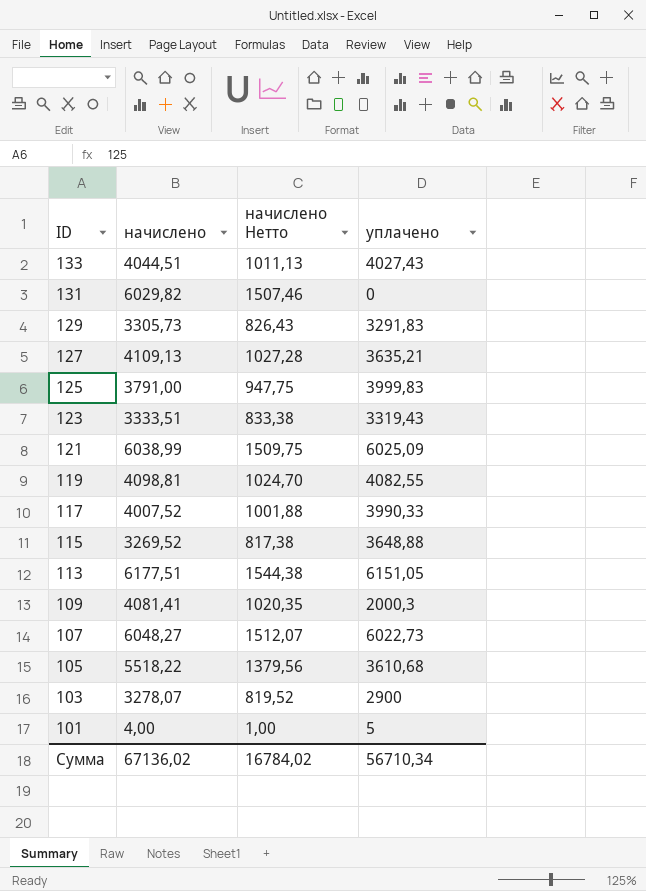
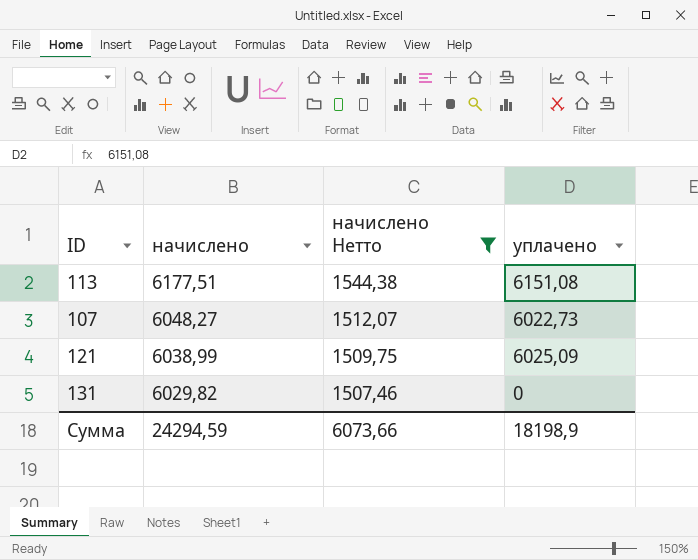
filter: none -> начислено Нетто >= 1507,46
row order: ID descending -> начислено descending
113 | уплачено: 6151,05 -> 6151,08
Сумма | начислено: 67136,02 -> 24294,59
Сумма | начислено Нетто: 16784,02 -> 6073,66
Сумма | уплачено: 56710,34 -> 18198,9

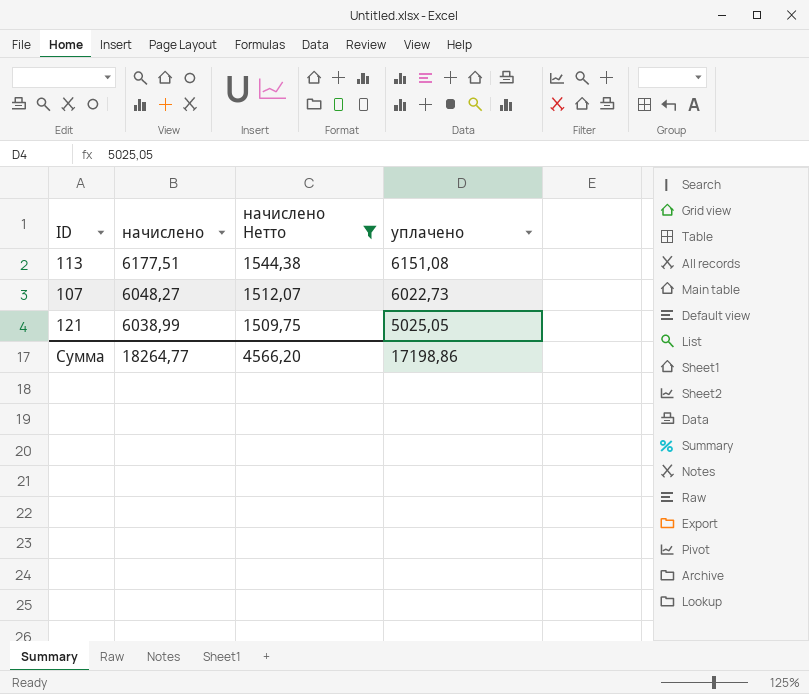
row 131: 6029,82 | 1507,46 | 0 -> none
121 | уплачено: 6025,09 -> 5025,05
Сумма | начислено: 24294,59 -> 18264,77
Сумма | начислено Нетто: 6073,66 -> 4566,20
Сумма | уплачено: 18198,9 -> 17198,86

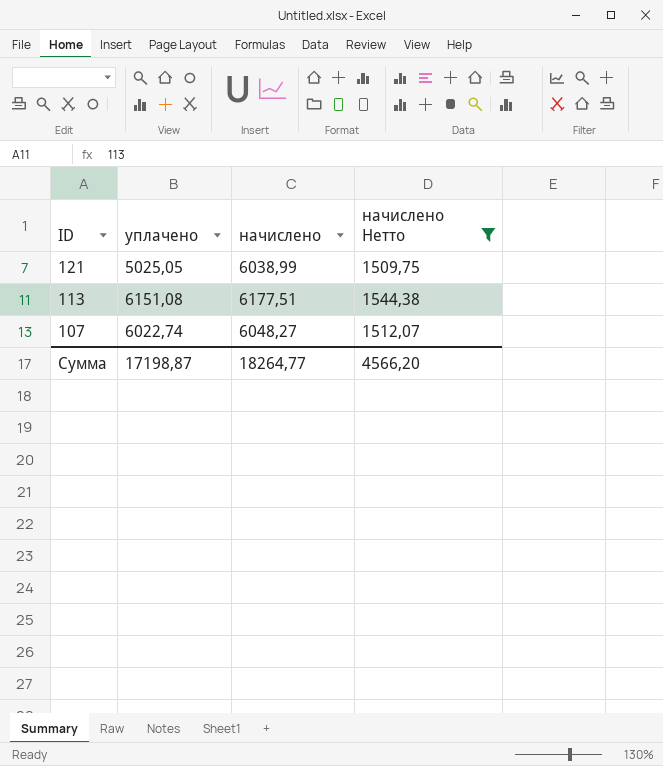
row order: начислено descending -> ID descending
column уплачено | position: 4 -> 2
107 | уплачено: 6022,73 -> 6022,74
Сумма | уплачено: 17198,86 -> 17198,87

